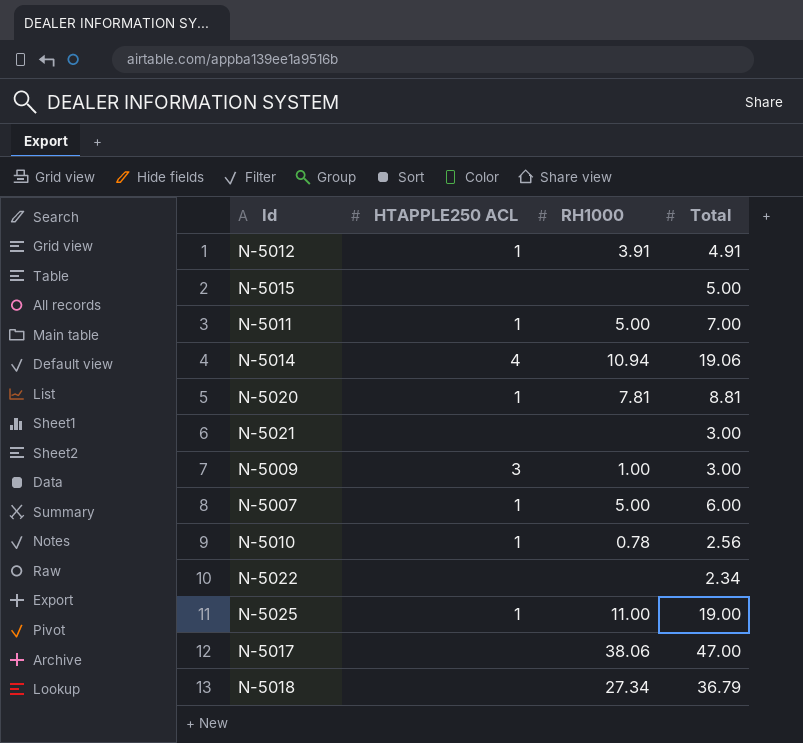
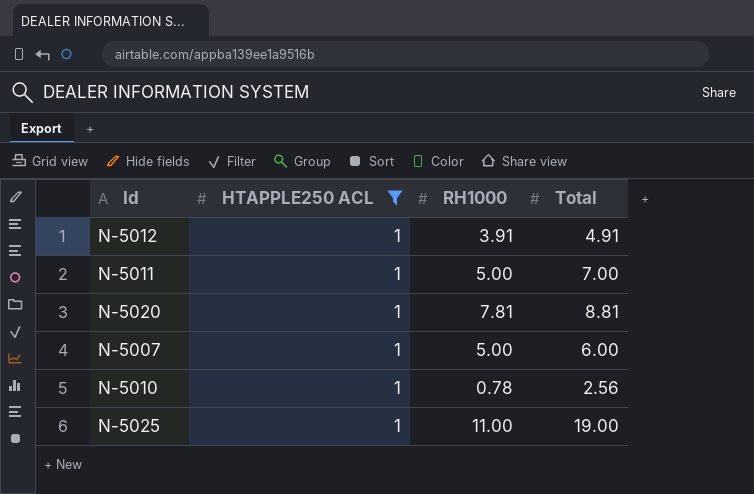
filter: none -> HTAPPLE250 ACL = 1

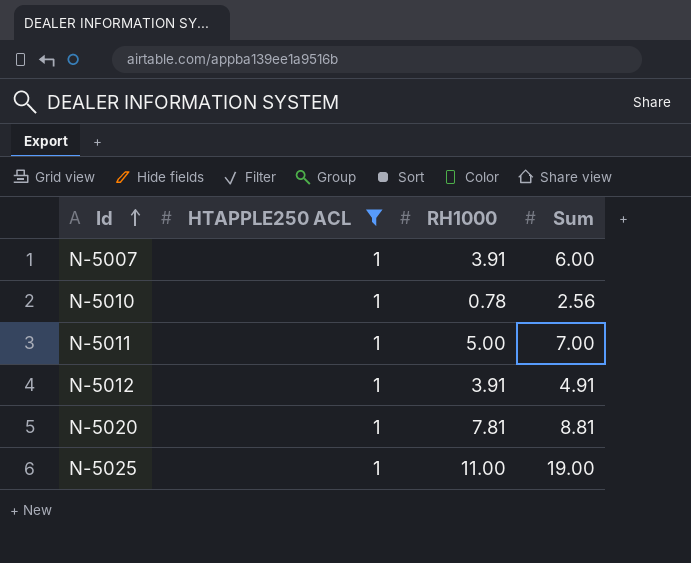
row order: none -> Id ascending
column name: Total -> Sum
N-5007 | RH1000: 5.00 -> 3.91

